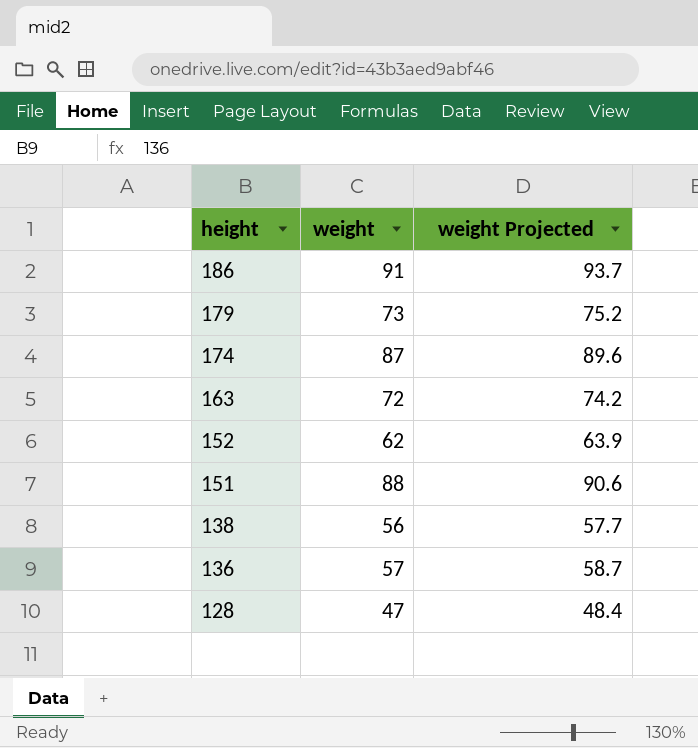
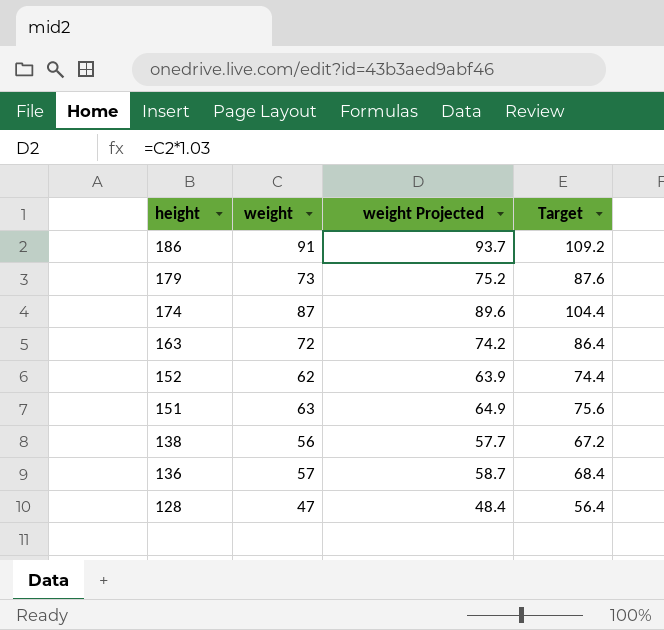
column Target | formula: none -> [weight] * 1.2
151 | weight: 88 -> 63
151 | weight Projected: 90.6 -> 64.9

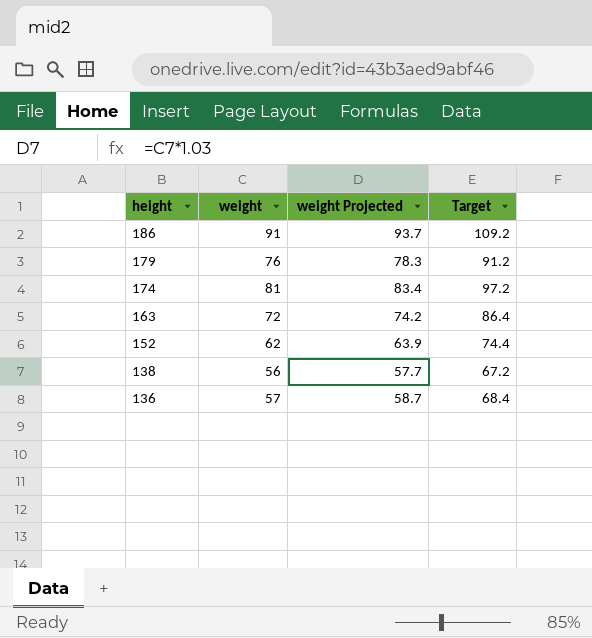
row 151: 63 | 64.9 | 75.6 -> none
row 128: 47 | 48.4 | 56.4 -> none
179 | weight: 73 -> 76
179 | weight Projected: 75.2 -> 78.3
179 | Target: 87.6 -> 91.2
174 | weight: 87 -> 81
174 | weight Projected: 89.6 -> 83.4
174 | Target: 104.4 -> 97.2

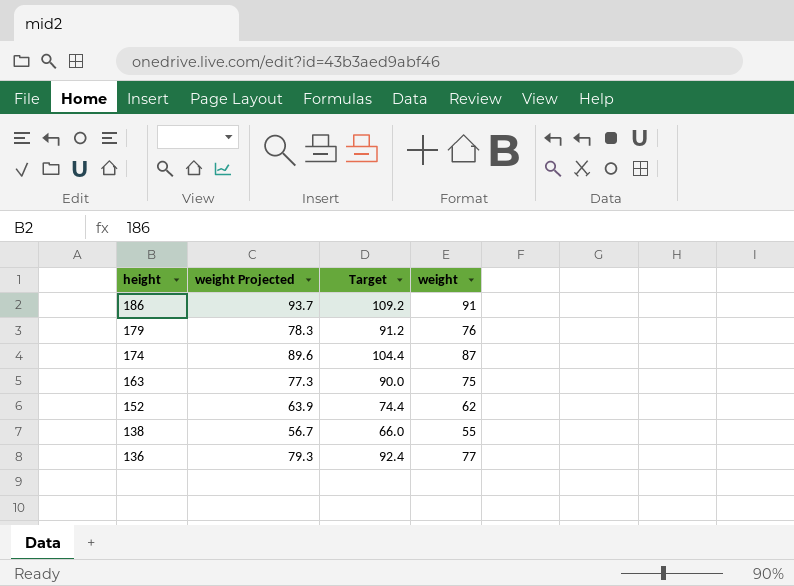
column weight | position: 2 -> 4
174 | weight Projected: 83.4 -> 89.6
174 | Target: 97.2 -> 104.4
174 | weight: 81 -> 87
163 | weight Projected: 74.2 -> 77.3
163 | Target: 86.4 -> 90.0
163 | weight: 72 -> 75
138 | weight Projected: 57.7 -> 56.7
138 | Target: 67.2 -> 66.0
138 | weight: 56 -> 55
136 | weight Projected: 58.7 -> 79.3
136 | Target: 68.4 -> 92.4
136 | weight: 57 -> 77

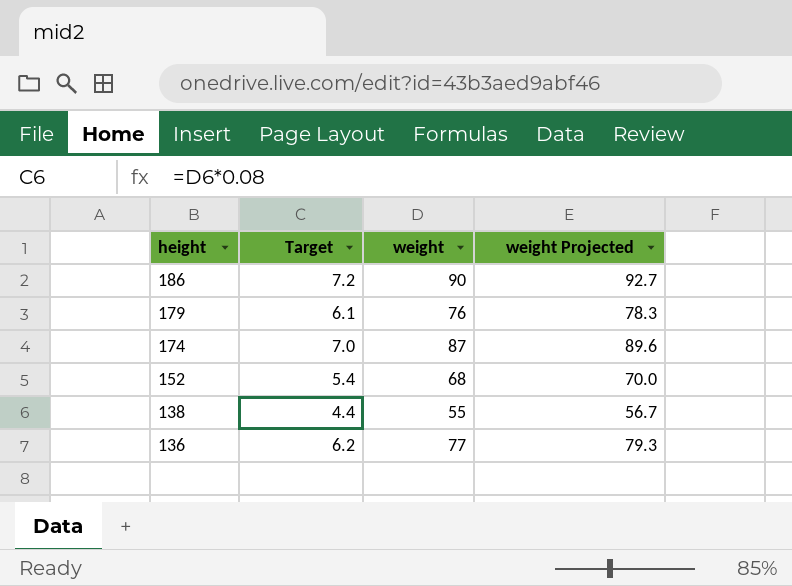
column Target | formula: [weight] * 1.2 -> [weight] * 0.08
column weight Projected | position: 2 -> 4
row 163: 77.3 | 90.0 | 75 -> none
186 | weight: 91 -> 90
186 | weight Projected: 93.7 -> 92.7
152 | weight: 62 -> 68
152 | weight Projected: 63.9 -> 70.0

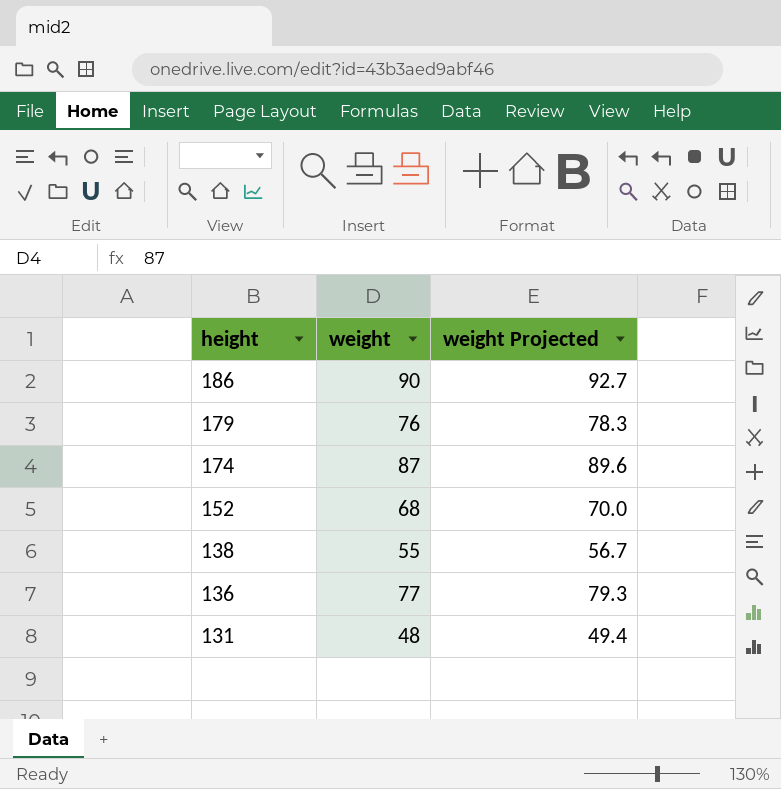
column Target | formula: [weight] * 0.08 -> none
row 131: none -> 48 | 49.4

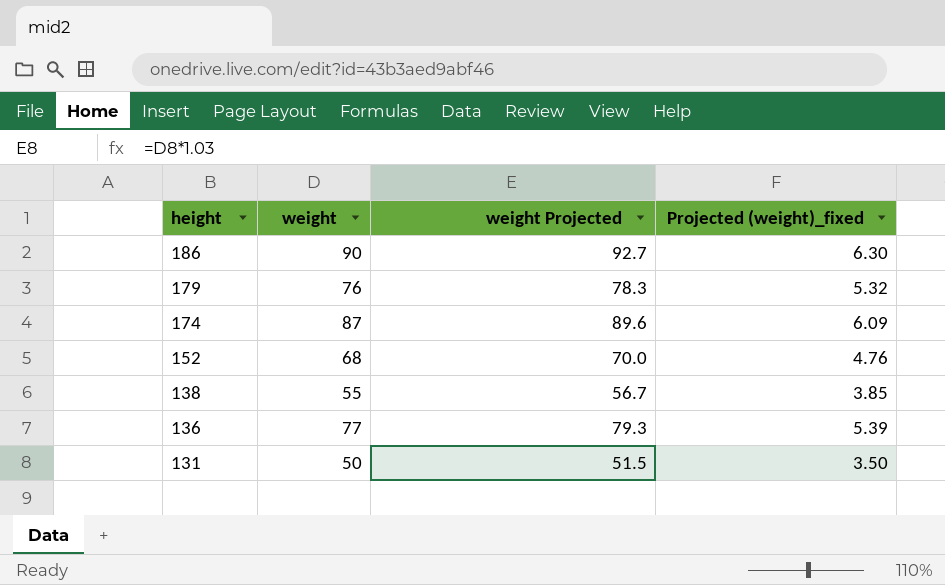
column Projected (weight)_fixed | formula: none -> [weight] * 0.07
131 | weight: 48 -> 50
131 | weight Projected: 49.4 -> 51.5

